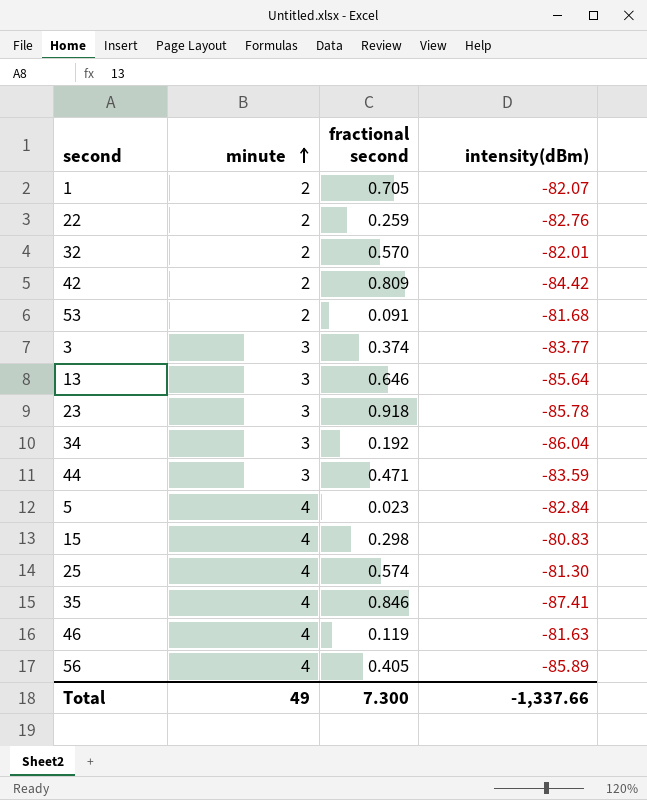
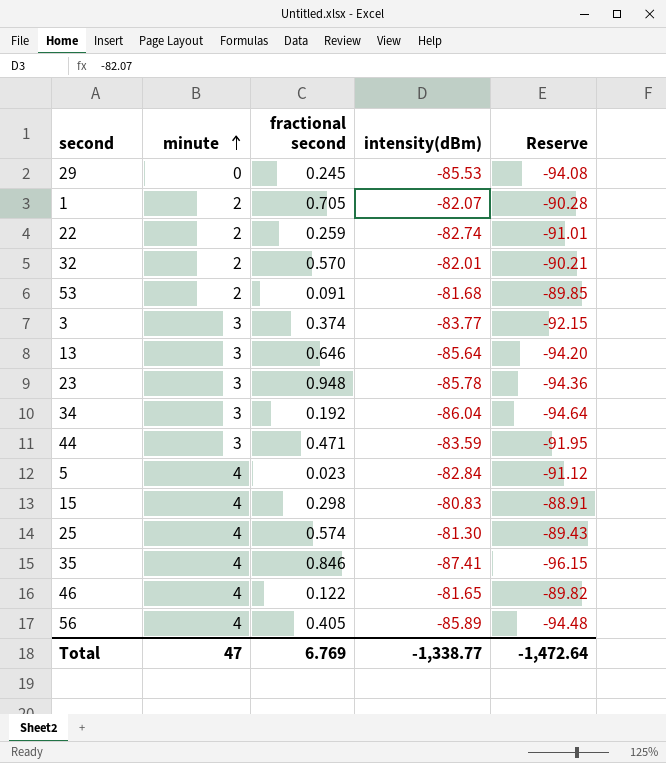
column Reserve | formula: none -> [intensity(dBm)] * 1.1
row 42: 2 | 0.809 | -84.42 -> none
row 29: none -> 0 | 0.245 | -85.53 | -94.08
22 | intensity(dBm): -82.76 -> -82.74
23 | fractional second: 0.918 -> 0.948
46 | fractional second: 0.119 -> 0.122
46 | intensity(dBm): -81.63 -> -81.65
Total | minute: 49 -> 47
Total | fractional second: 7.300 -> 6.769
Total | intensity(dBm): -1,337.66 -> -1,338.77

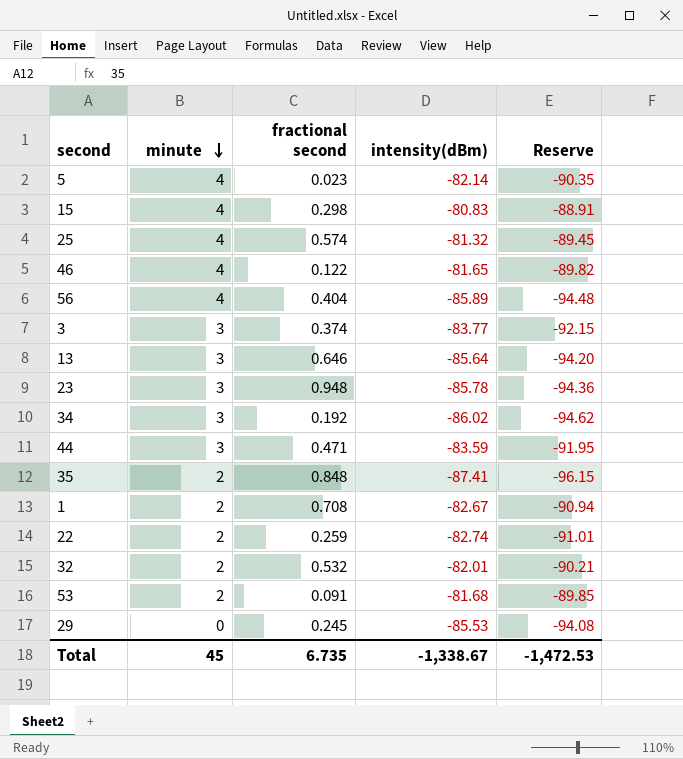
row order: minute ascending -> minute descending
5 | intensity(dBm): -82.84 -> -82.14
5 | Reserve: -91.12 -> -90.35
25 | intensity(dBm): -81.30 -> -81.32
25 | Reserve: -89.43 -> -89.45
56 | fractional second: 0.405 -> 0.404
34 | intensity(dBm): -86.04 -> -86.02
34 | Reserve: -94.64 -> -94.62
35 | minute: 4 -> 2
35 | fractional second: 0.846 -> 0.848
1 | fractional second: 0.705 -> 0.708
1 | intensity(dBm): -82.07 -> -82.67
1 | Reserve: -90.28 -> -90.94
32 | fractional second: 0.570 -> 0.532
Total | minute: 47 -> 45
Total | fractional second: 6.769 -> 6.735
Total | intensity(dBm): -1,338.77 -> -1,338.67
Total | Reserve: -1,472.64 -> -1,472.53

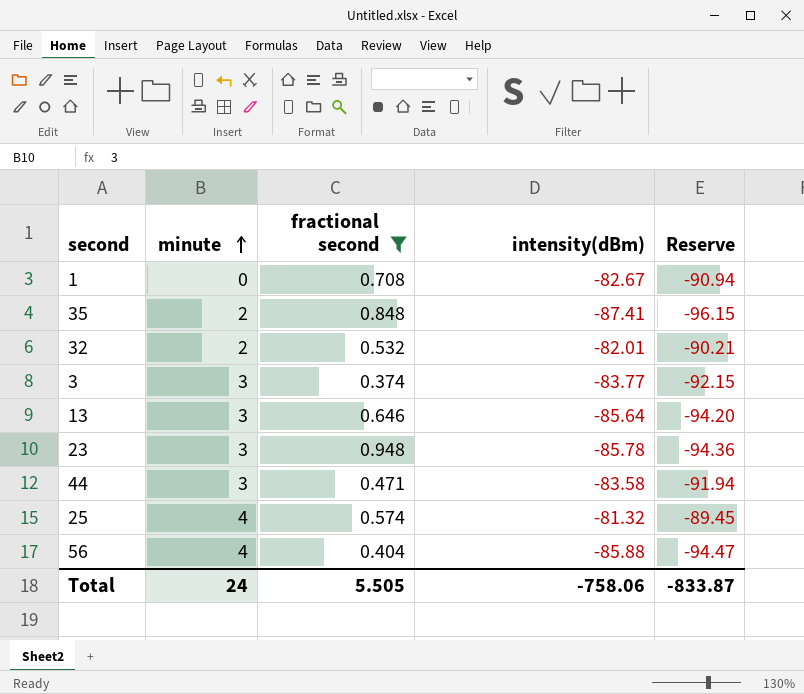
filter: none -> fractional second >= 0.374
row order: minute descending -> minute ascending
1 | minute: 2 -> 0
44 | intensity(dBm): -83.59 -> -83.58
44 | Reserve: -91.95 -> -91.94
56 | intensity(dBm): -85.89 -> -85.88
56 | Reserve: -94.48 -> -94.47
Total | minute: 45 -> 24
Total | fractional second: 6.735 -> 5.505
Total | intensity(dBm): -1,338.67 -> -758.06
Total | Reserve: -1,472.53 -> -833.87

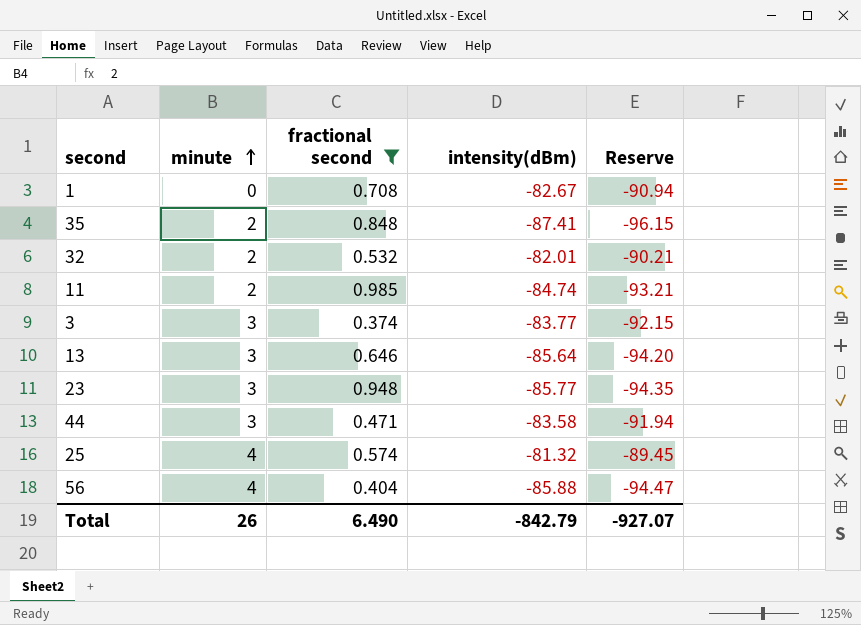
row 11: none -> 2 | 0.985 | -84.74 | -93.21
23 | intensity(dBm): -85.78 -> -85.77
23 | Reserve: -94.36 -> -94.35
Total | minute: 24 -> 26
Total | fractional second: 5.505 -> 6.490
Total | intensity(dBm): -758.06 -> -842.79
Total | Reserve: -833.87 -> -927.07

